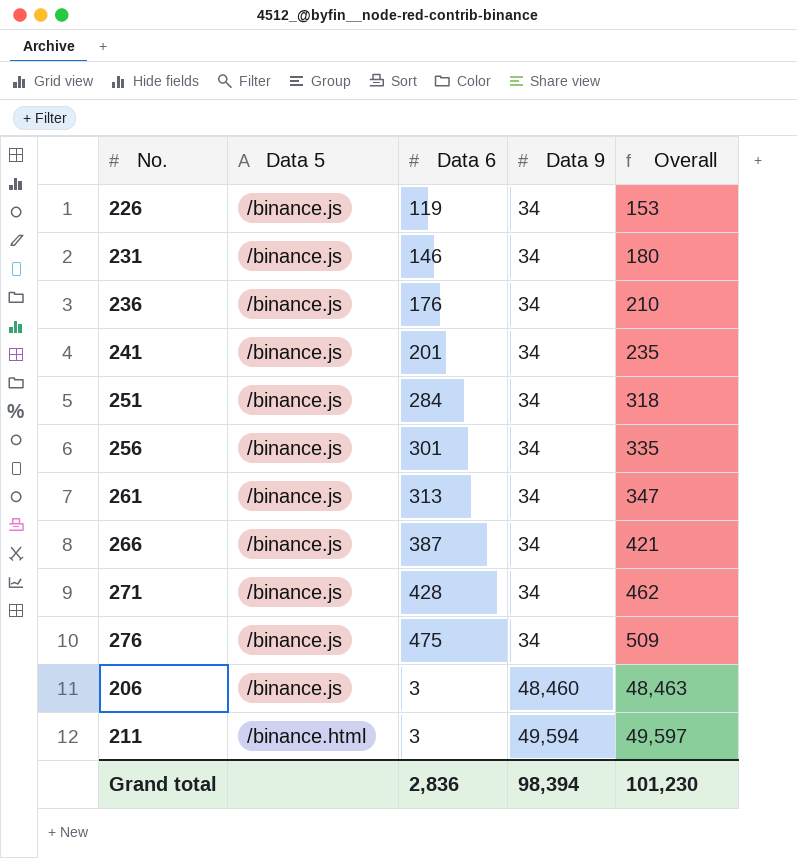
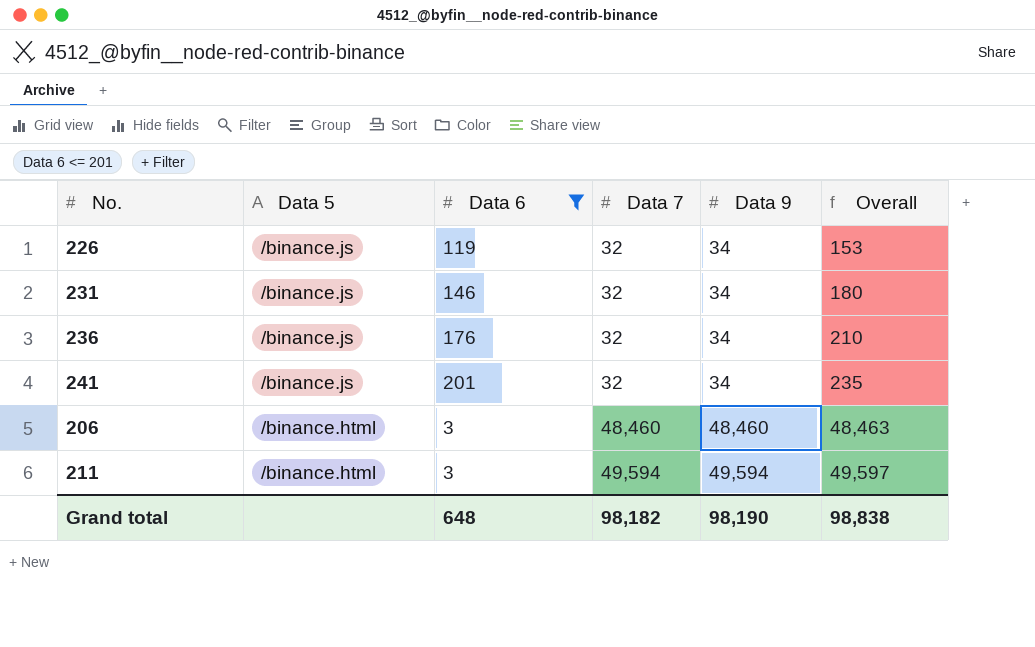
filter: none -> Data 6 <= 201
column Data 7 | position: none -> 4
206 | Data 5: /binance.js -> /binance.html
Grand total | Data 6: 2,836 -> 648
Grand total | Data 9: 98,394 -> 98,190
Grand total | Overall: 101,230 -> 98,838

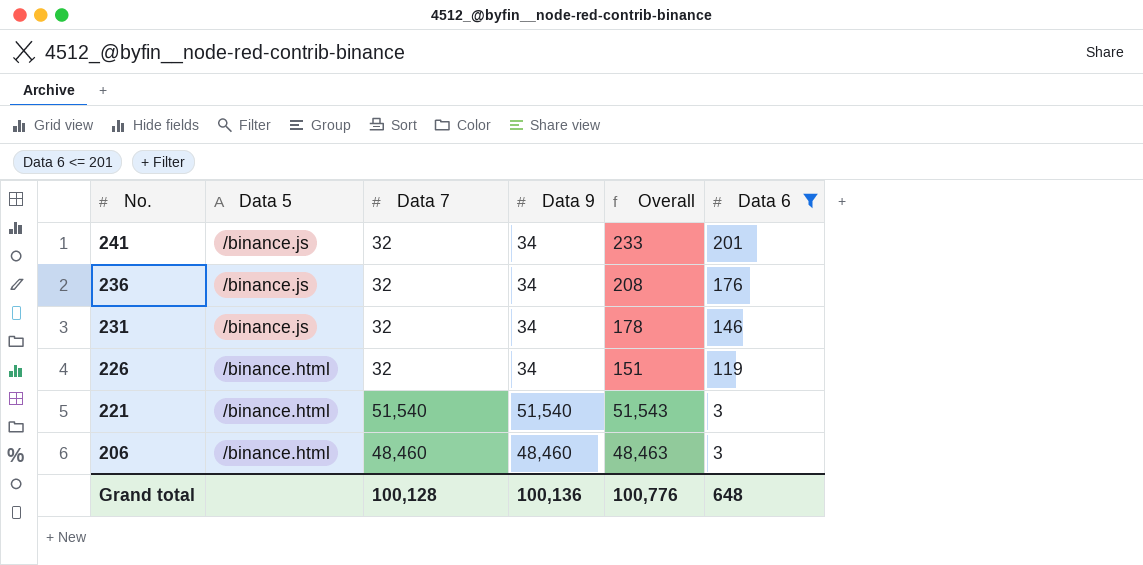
row order: Data 5 descending -> No. descending
column Overall | formula: [Data 6] + [Data 9] -> [Data 7] + [Data 6]
column Data 6 | position: 3 -> 6
row 211: /binance.html | 3 | 49,594 | 49,594 | 49,597 -> none
226 | Data 5: /binance.js -> /binance.html
row 221: none -> /binance.html | 51,540 | 51,540 | 51,543 | 3
Grand total | Data 7: 98,182 -> 100,128
Grand total | Data 9: 98,190 -> 100,136
Grand total | Overall: 98,838 -> 100,776

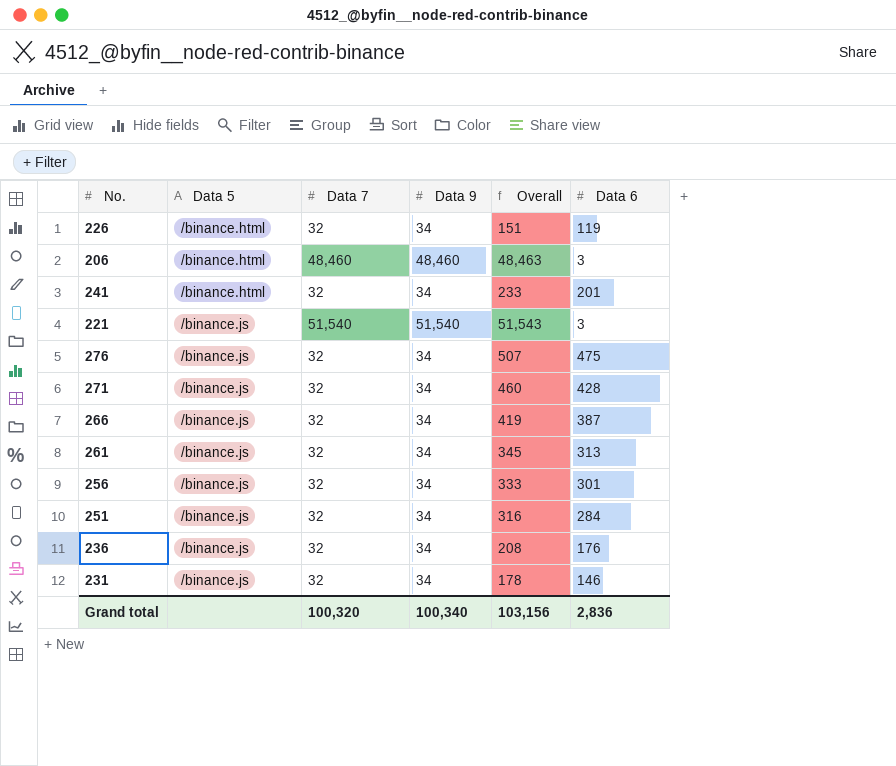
filter: Data 6 <= 201 -> none
row order: No. descending -> Data 5 ascending
241 | Data 5: /binance.js -> /binance.html
221 | Data 5: /binance.html -> /binance.js
Grand total | Data 7: 100,128 -> 100,320
Grand total | Data 9: 100,136 -> 100,340
Grand total | Overall: 100,776 -> 103,156
Grand total | Data 6: 648 -> 2,836

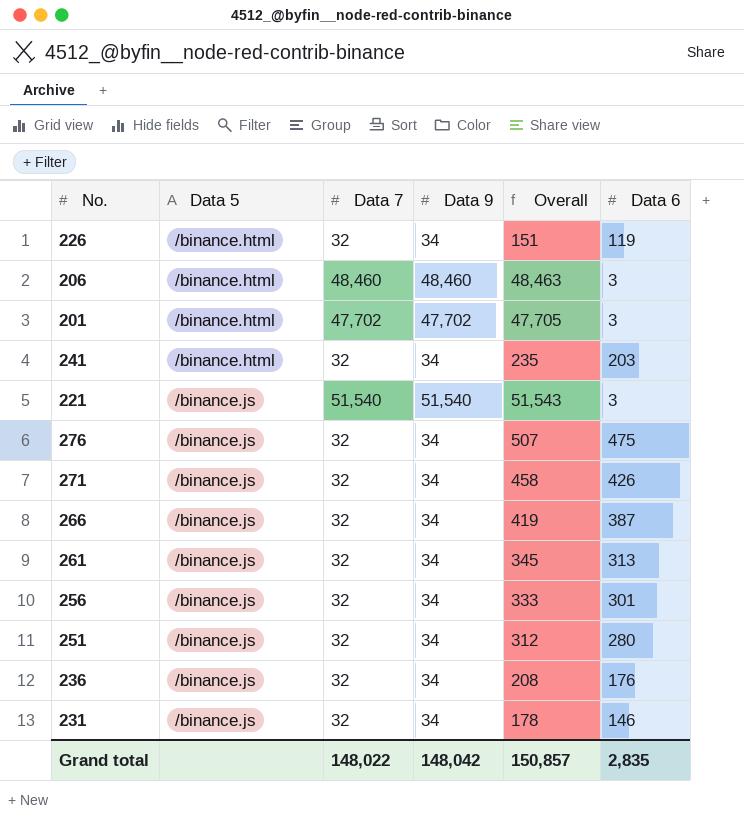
row 201: none -> /binance.html | 47,702 | 47,702 | 47,705 | 3
241 | Overall: 233 -> 235
241 | Data 6: 201 -> 203
271 | Overall: 460 -> 458
271 | Data 6: 428 -> 426
251 | Overall: 316 -> 312
251 | Data 6: 284 -> 280
Grand total | Data 7: 100,320 -> 148,022
Grand total | Data 9: 100,340 -> 148,042
Grand total | Overall: 103,156 -> 150,857
Grand total | Data 6: 2,836 -> 2,835

